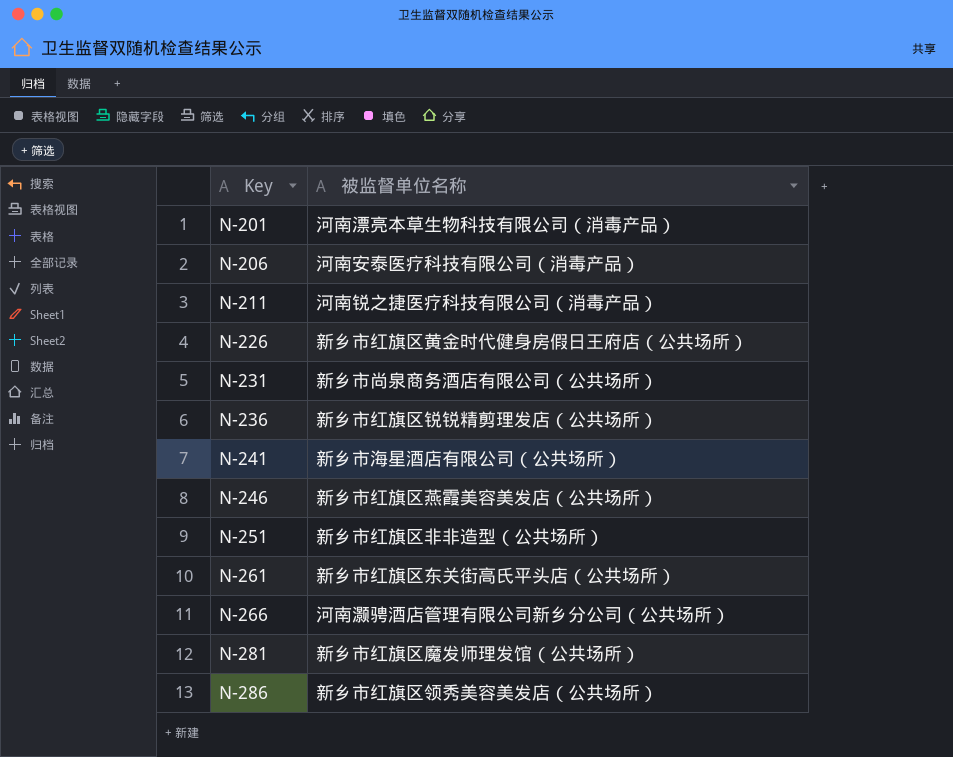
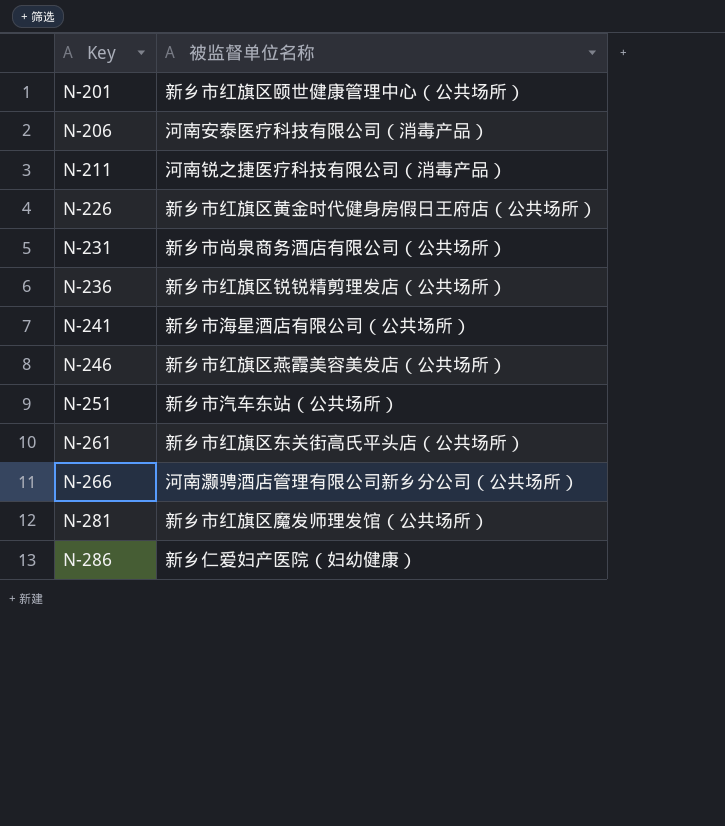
N-201 | 被监督单位名称: 河南漂亮本草生物科技有限公司（消毒产品） -> 新乡市红旗区颐世健康管理中心（公共场所）
N-251 | 被监督单位名称: 新乡市红旗区非非造型（公共场所） -> 新乡市汽车东站（公共场所）
N-286 | 被监督单位名称: 新乡市红旗区领秀美容美发店（公共场所） -> 新乡仁爱妇产医院（妇幼健康）

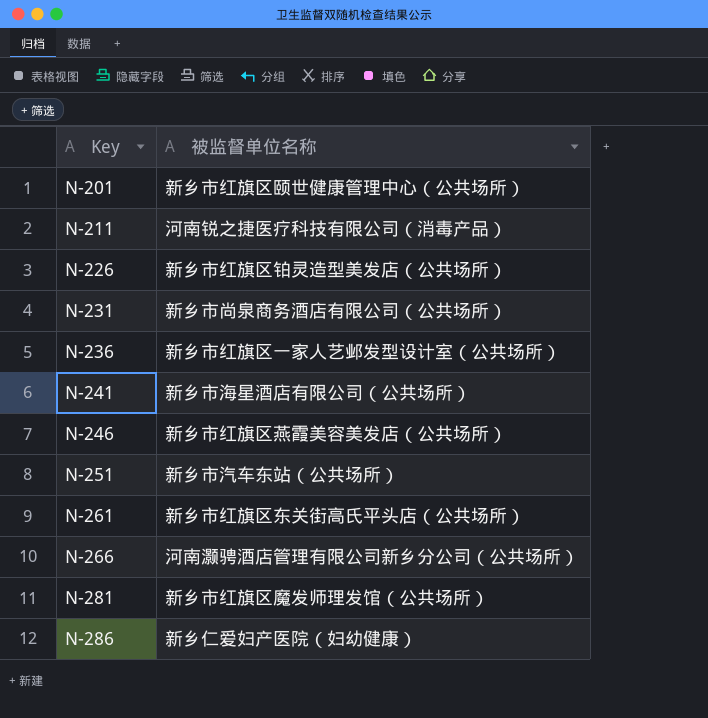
row N-206: 河南安泰医疗科技有限公司（消毒产品） -> none
N-226 | 被监督单位名称: 新乡市红旗区黄金时代健身房假日王府店（公共场所） -> 新乡市红旗区铂灵造型美发店（公共场所）
N-236 | 被监督单位名称: 新乡市红旗区锐锐精剪理发店（公共场所） -> 新乡市红旗区一家人艺邺发型设计室（公共场所）

